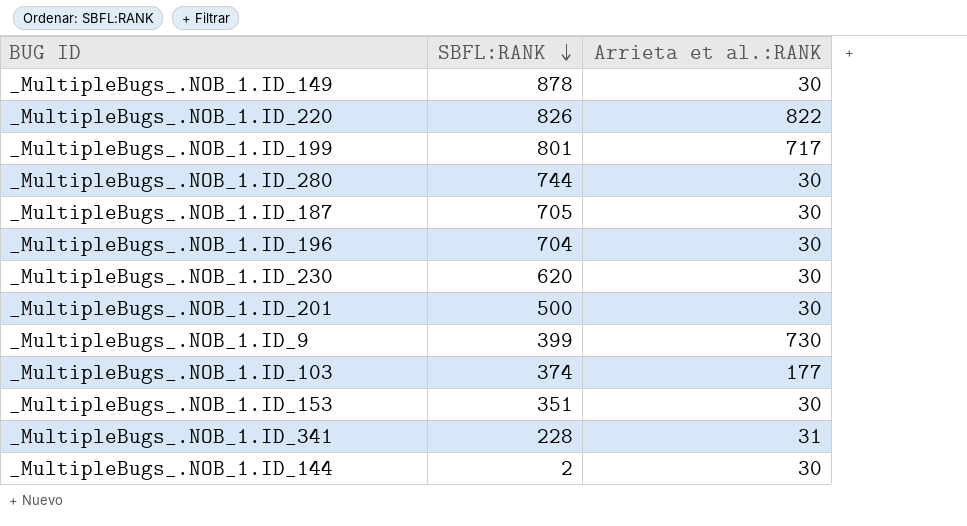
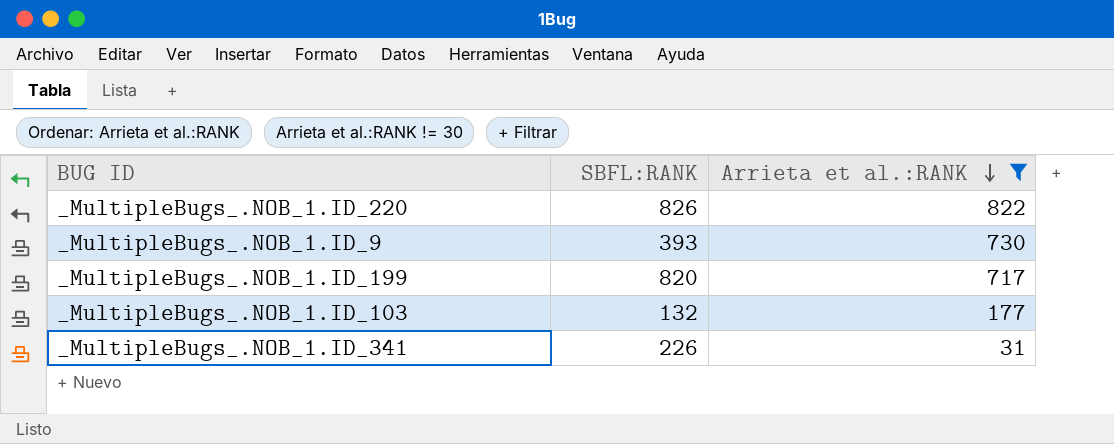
filter: none -> Arrieta et al.:RANK != 30
row order: SBFL:RANK descending -> Arrieta et al.:RANK descending
_MultipleBugs_.NOB_1.ID_9 | SBFL:RANK: 399 -> 393
_MultipleBugs_.NOB_1.ID_199 | SBFL:RANK: 801 -> 820
_MultipleBugs_.NOB_1.ID_103 | SBFL:RANK: 374 -> 132
_MultipleBugs_.NOB_1.ID_341 | SBFL:RANK: 228 -> 226

